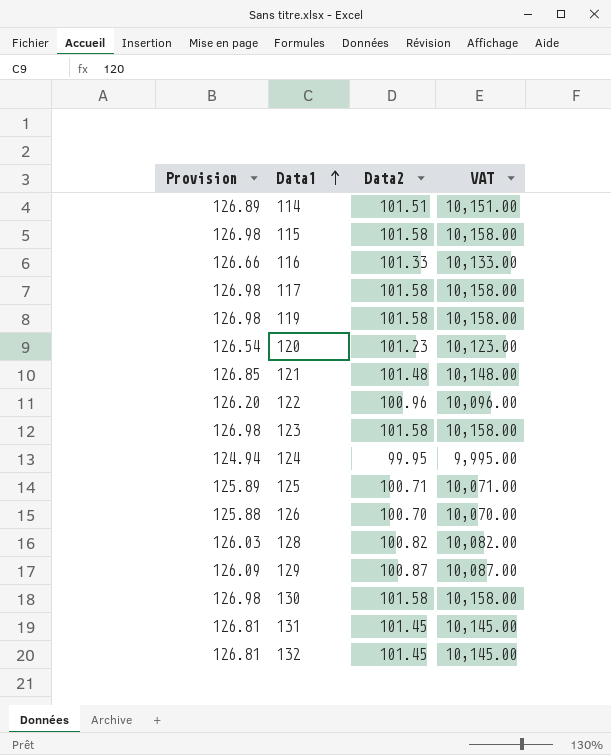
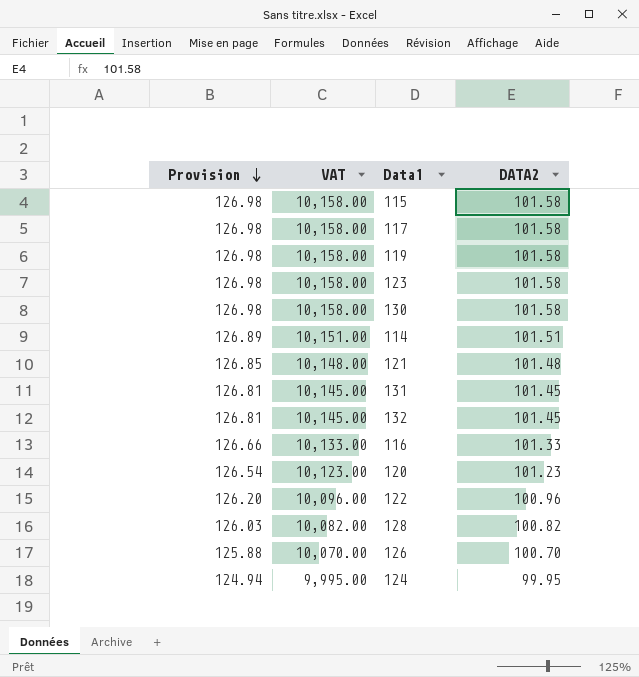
row order: Data1 ascending -> Provision descending
column VAT | position: 4 -> 2
column name: Data2 -> DATA2
row 125: 125.89 | 100.71 | 10,071.00 -> none
row 129: 126.09 | 100.87 | 10,087.00 -> none

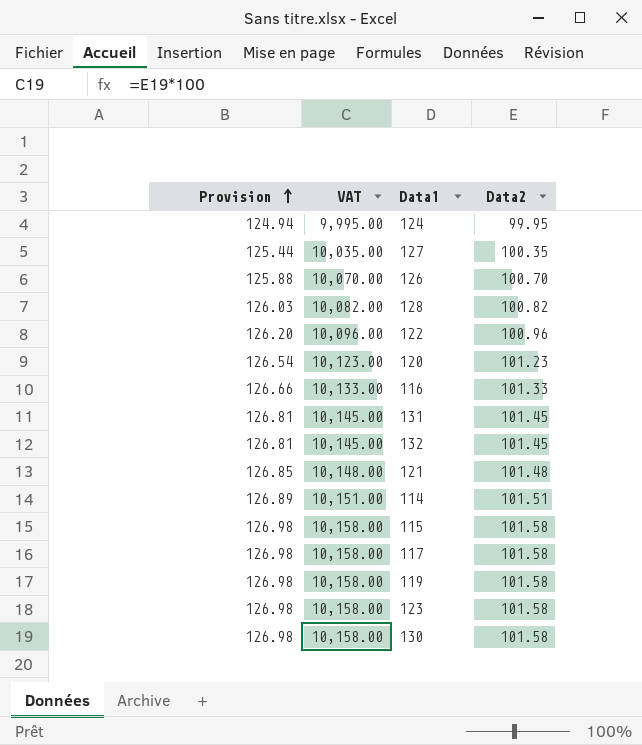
row order: Provision descending -> Provision ascending
column name: DATA2 -> Data2
row 127: none -> 125.44 | 10,035.00 | 100.35

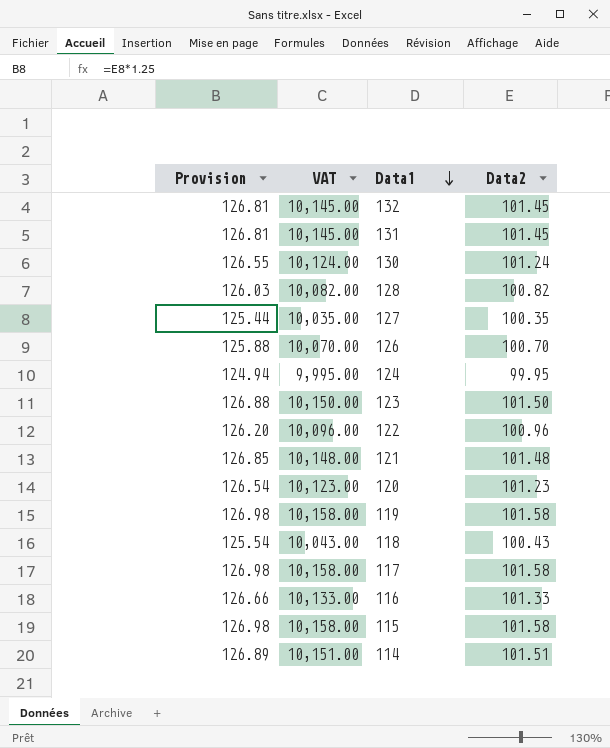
row order: Provision ascending -> Data1 descending
130 | Provision: 126.98 -> 126.55
130 | VAT: 10,158.00 -> 10,124.00
130 | Data2: 101.58 -> 101.24
123 | Provision: 126.98 -> 126.88
123 | VAT: 10,158.00 -> 10,150.00
123 | Data2: 101.58 -> 101.50
row 118: none -> 125.54 | 10,043.00 | 100.43

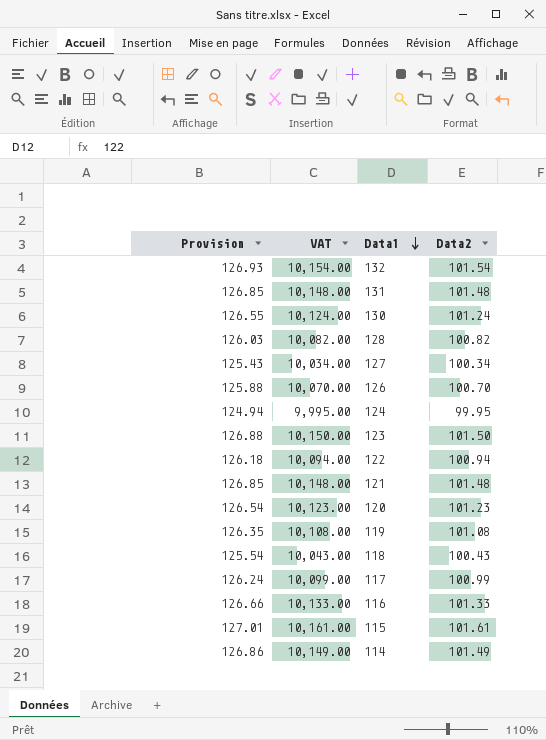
132 | Provision: 126.81 -> 126.93
132 | VAT: 10,145.00 -> 10,154.00
132 | Data2: 101.45 -> 101.54
131 | Provision: 126.81 -> 126.85
131 | VAT: 10,145.00 -> 10,148.00
131 | Data2: 101.45 -> 101.48
127 | Provision: 125.44 -> 125.43
127 | VAT: 10,035.00 -> 10,034.00
127 | Data2: 100.35 -> 100.34
122 | Provision: 126.20 -> 126.18
122 | VAT: 10,096.00 -> 10,094.00
122 | Data2: 100.96 -> 100.94
119 | Provision: 126.98 -> 126.35
119 | VAT: 10,158.00 -> 10,108.00
119 | Data2: 101.58 -> 101.08
117 | Provision: 126.98 -> 126.24
117 | VAT: 10,158.00 -> 10,099.00
117 | Data2: 101.58 -> 100.99
115 | Provision: 126.98 -> 127.01
115 | VAT: 10,158.00 -> 10,161.00
115 | Data2: 101.58 -> 101.61
114 | Provision: 126.89 -> 126.86
114 | VAT: 10,151.00 -> 10,149.00
114 | Data2: 101.51 -> 101.49

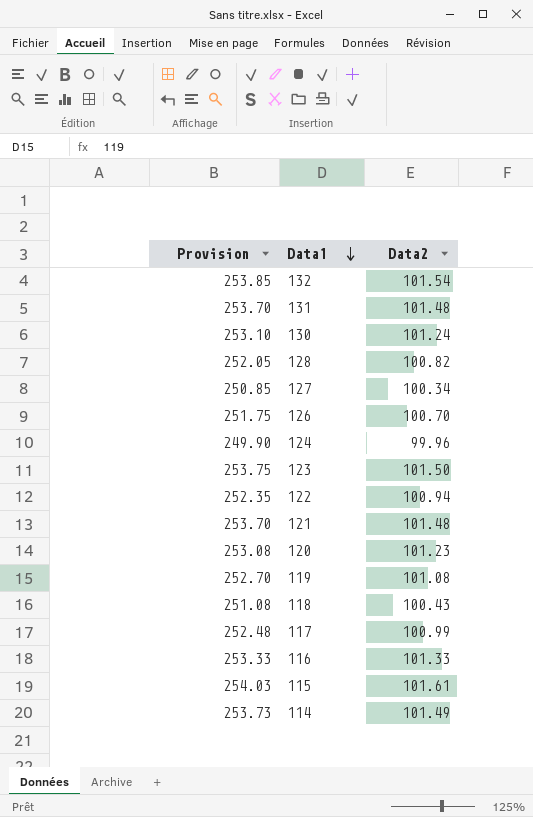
column VAT | formula: [Data2] * 100 -> none
column Provision | formula: [Data2] * 1.25 -> [Data2] * 2.5
124 | Data2: 99.95 -> 99.96

